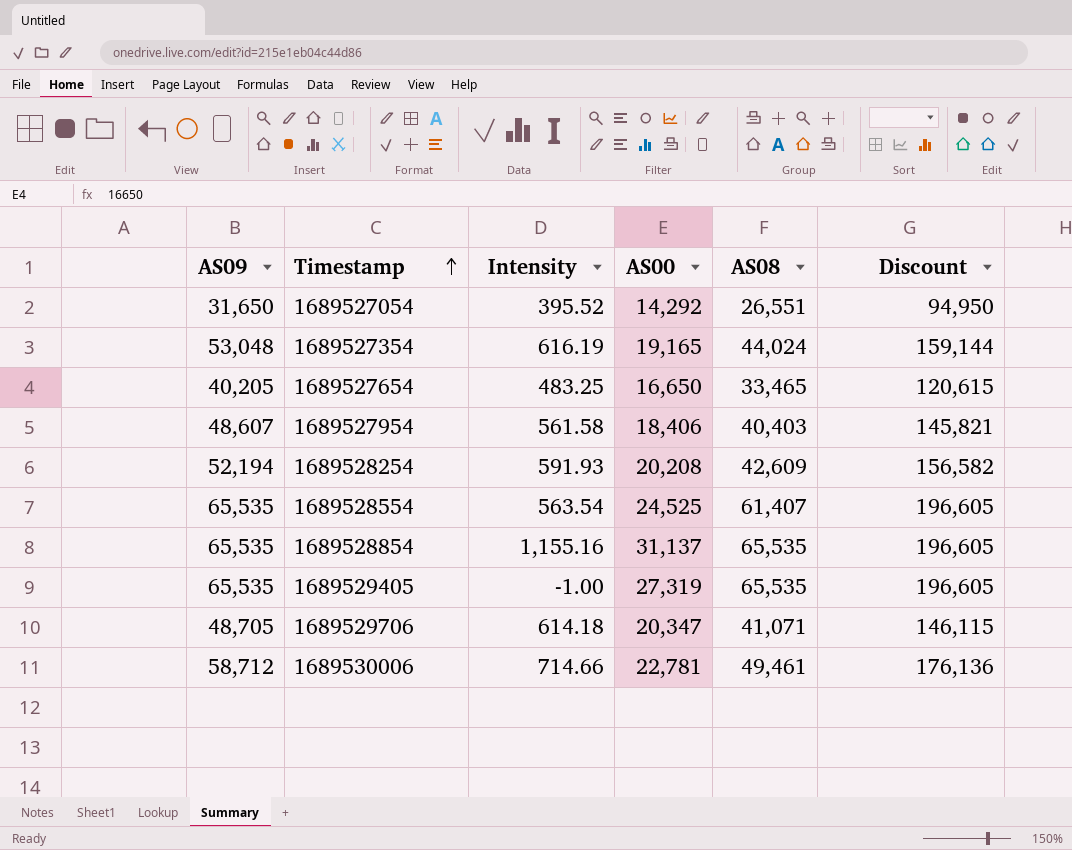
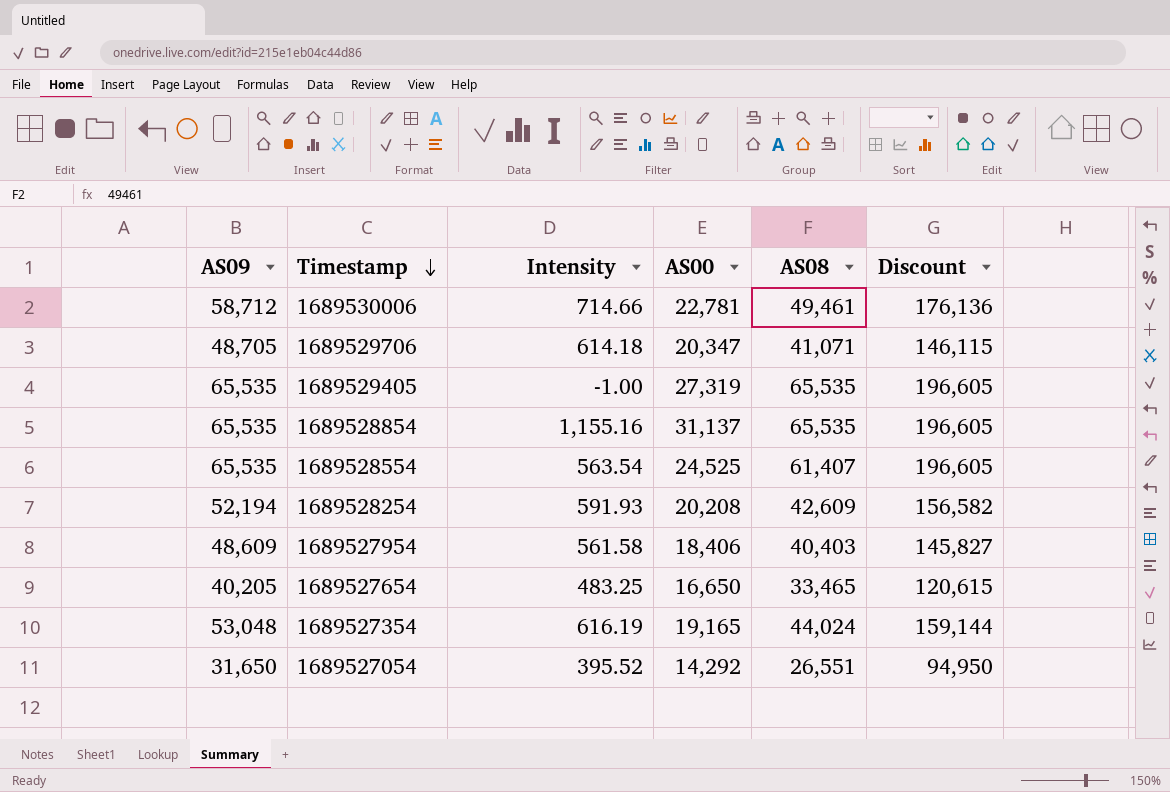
row order: Timestamp ascending -> Timestamp descending
1689527954 | AS09: 48,607 -> 48,609
1689527954 | Discount: 145,821 -> 145,827

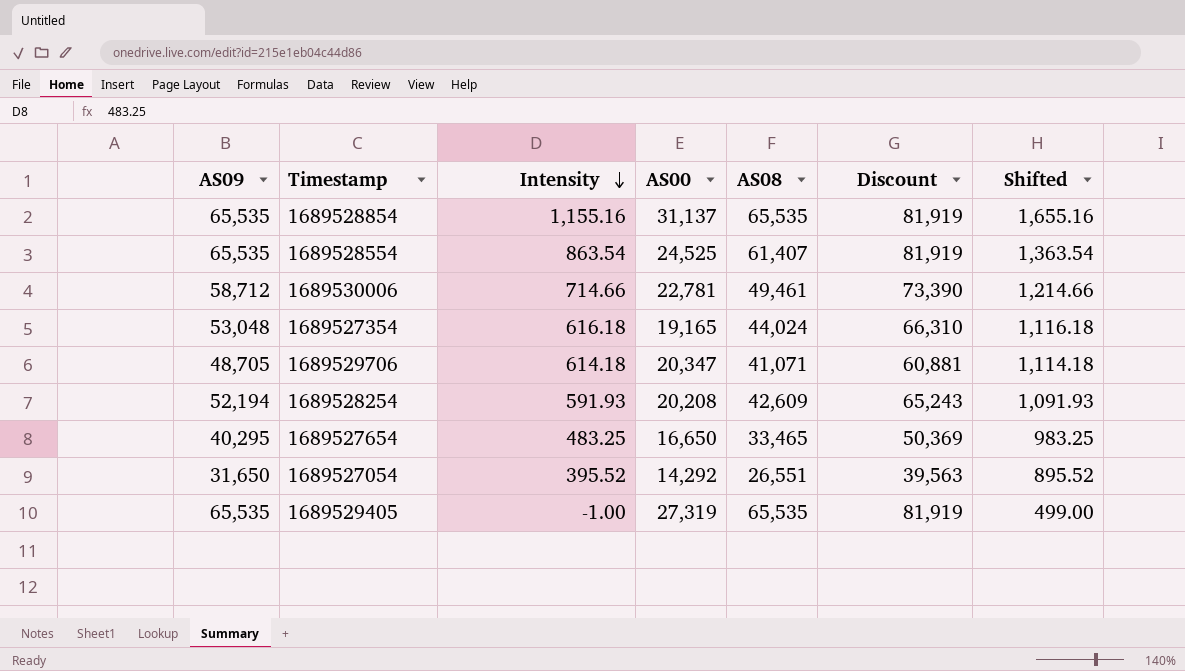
row order: Timestamp descending -> Intensity descending
column Discount | formula: [AS09] * 3 -> [AS09] * 1.25
column Shifted | formula: none -> [Intensity] + 500
row 1689527954: 48,609 | 561.58 | 18,406 | 40,403 | 145,827 -> none
1689528554 | Intensity: 563.54 -> 863.54
1689527354 | Intensity: 616.19 -> 616.18
1689527654 | AS09: 40,205 -> 40,295

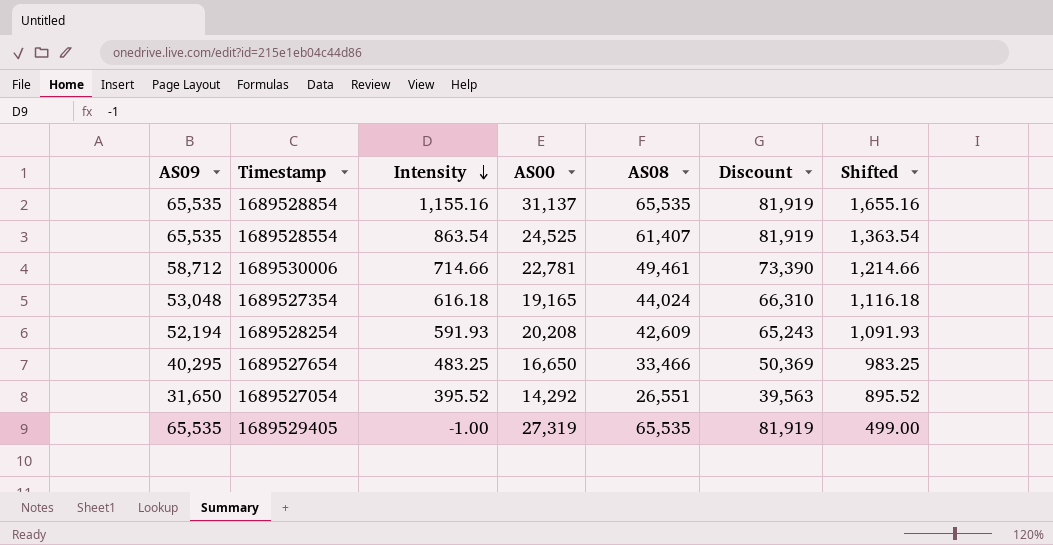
row 1689529706: 48,705 | 614.18 | 20,347 | 41,071 | 60,881 | 1,114.18 -> none
1689527654 | AS08: 33,465 -> 33,466

